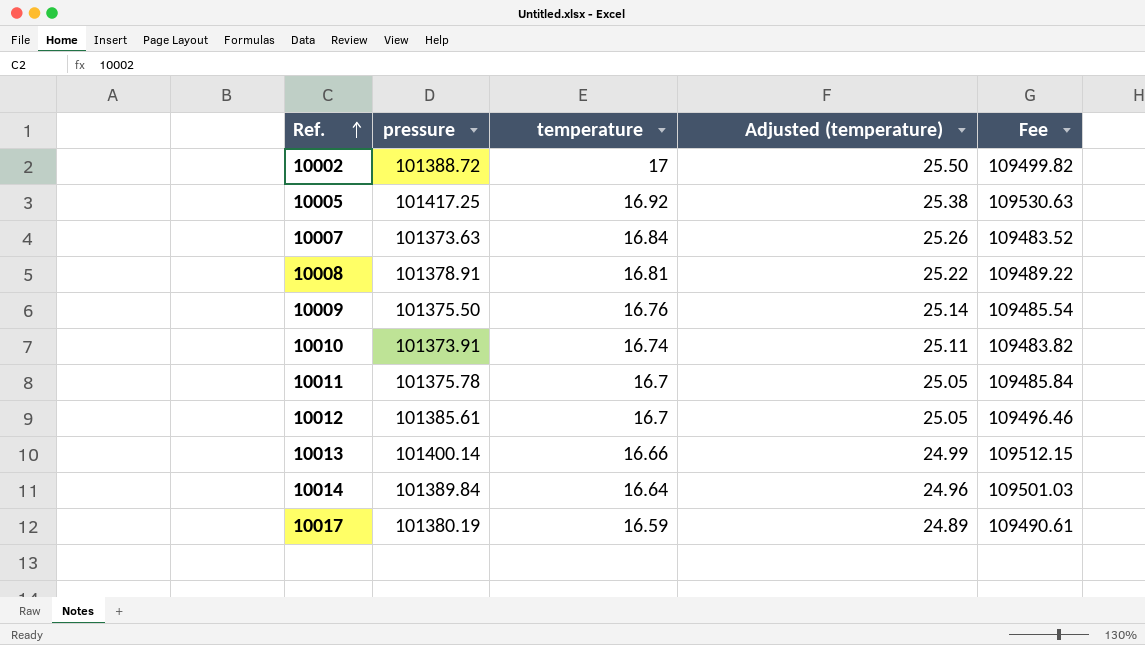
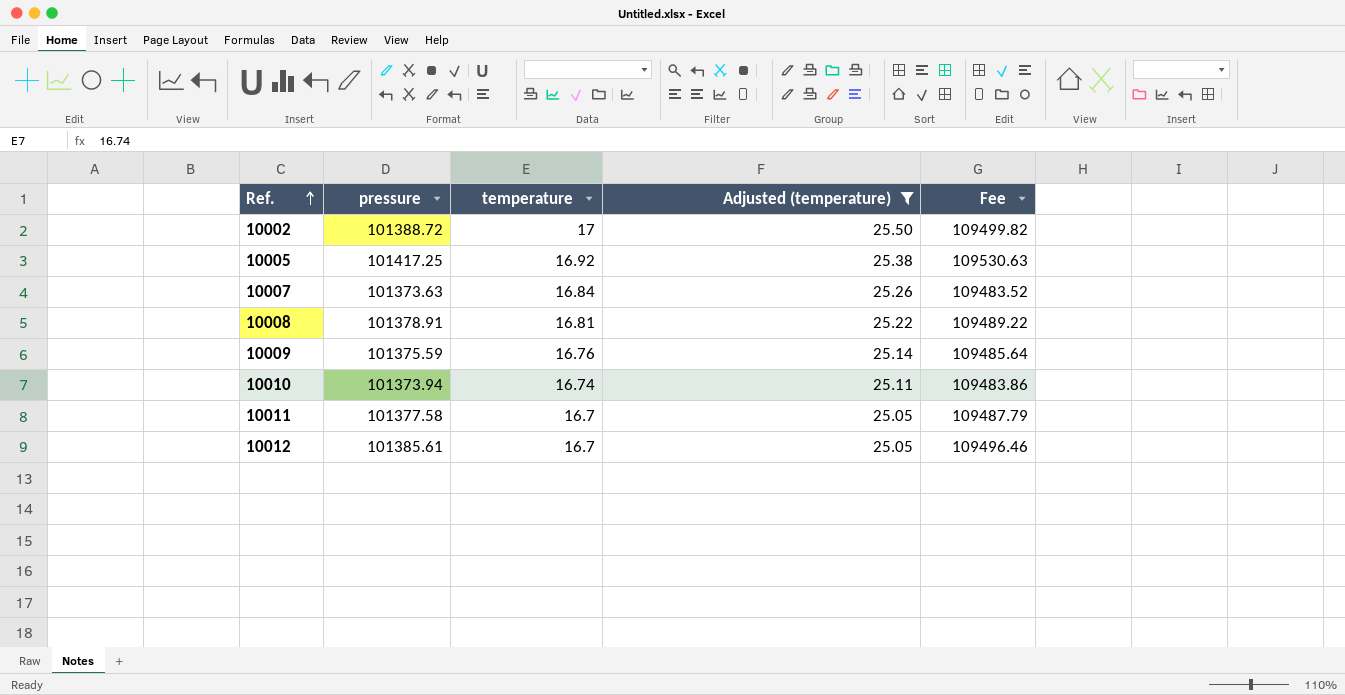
filter: none -> Adjusted (temperature) >= 25.05
10009 | pressure: 101375.50 -> 101375.59
10009 | Fee: 109485.54 -> 109485.64
10010 | pressure: 101373.91 -> 101373.94
10010 | Fee: 109483.82 -> 109483.86
10011 | pressure: 101375.78 -> 101377.58
10011 | Fee: 109485.84 -> 109487.79

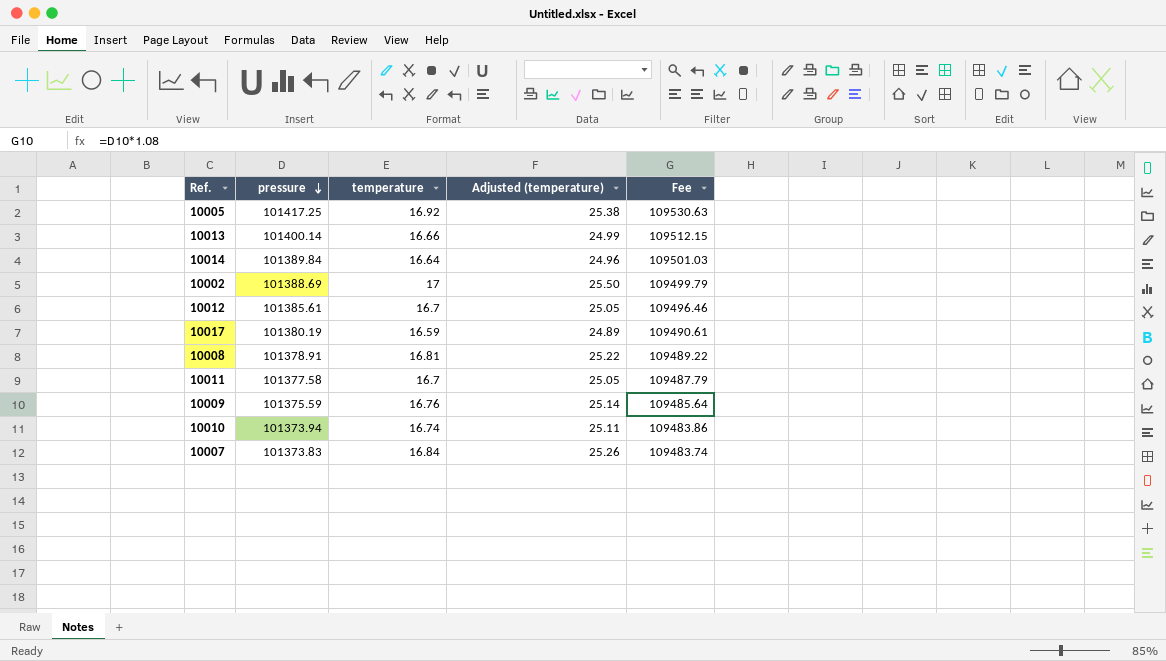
filter: Adjusted (temperature) >= 25.05 -> none
row order: Ref. ascending -> pressure descending
10002 | pressure: 101388.72 -> 101388.69
10002 | Fee: 109499.82 -> 109499.79
10007 | pressure: 101373.63 -> 101373.83
10007 | Fee: 109483.52 -> 109483.74

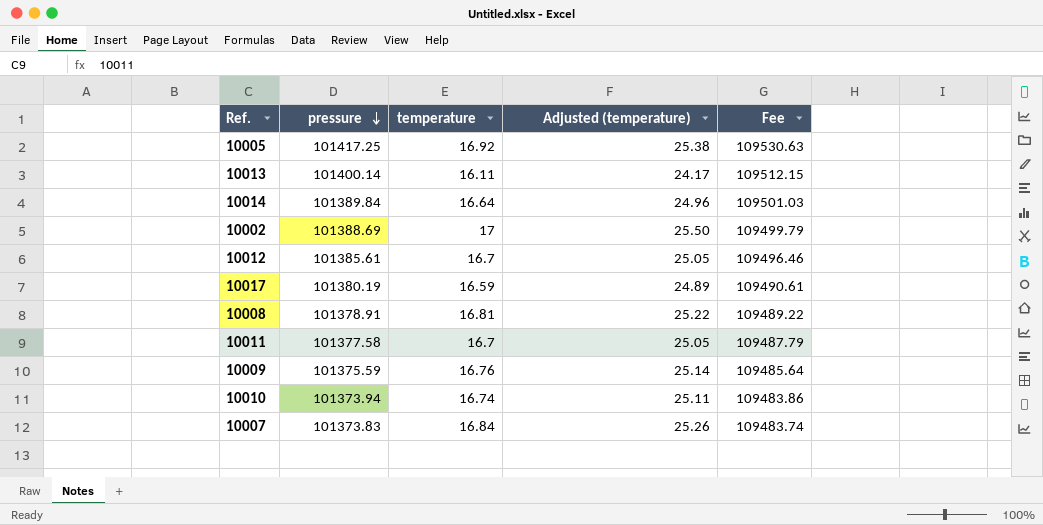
10013 | temperature: 16.66 -> 16.11
10013 | Adjusted (temperature): 24.99 -> 24.17

